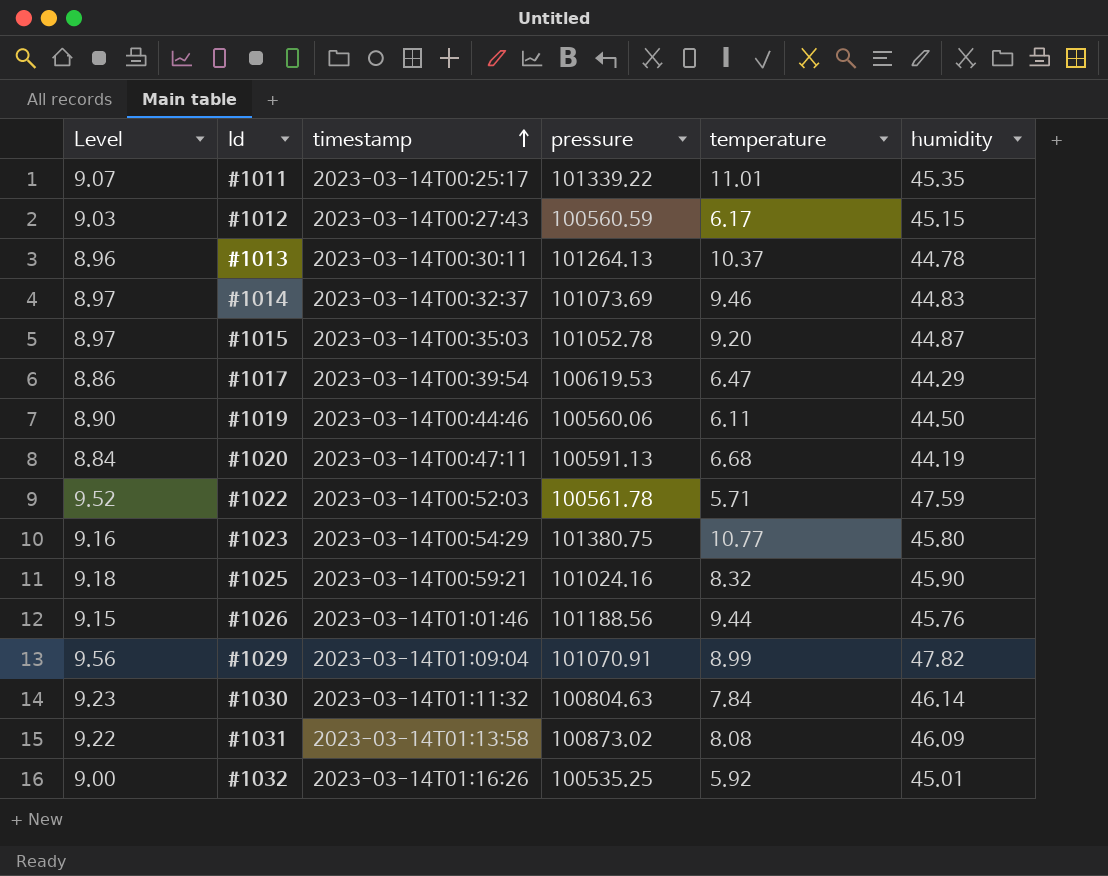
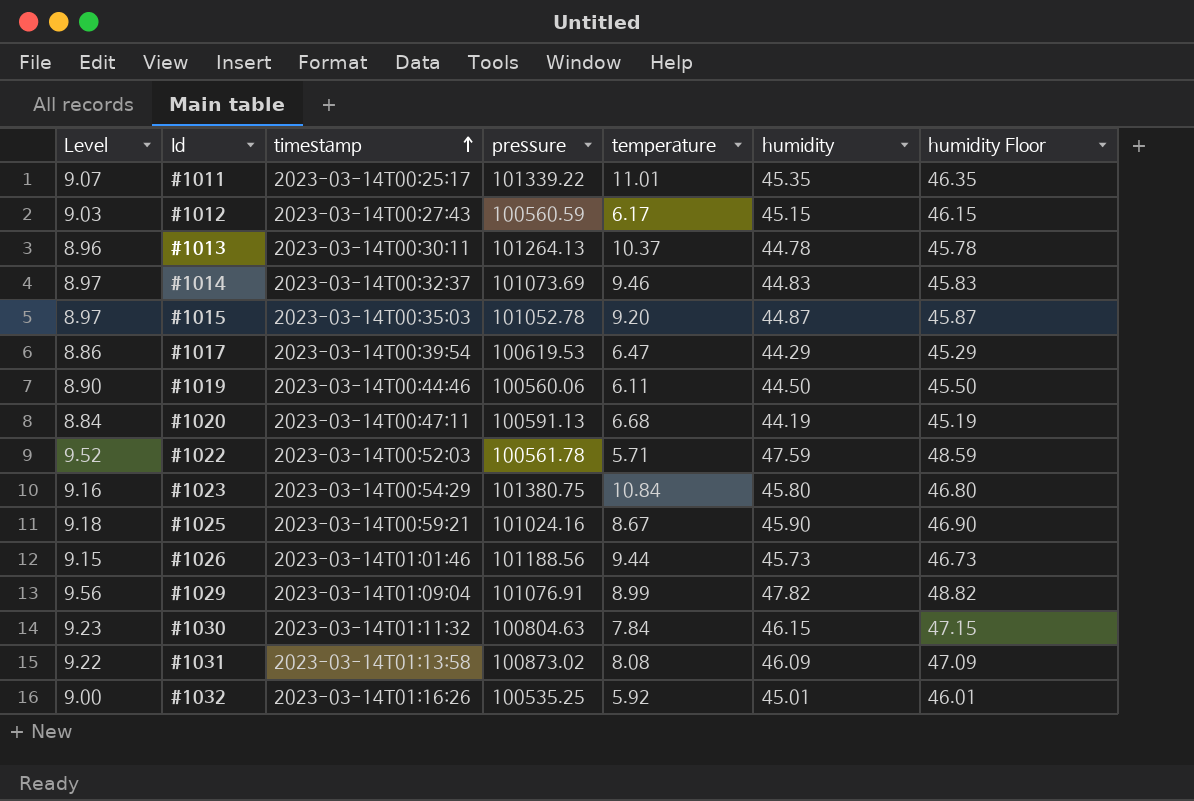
column humidity Floor | formula: none -> [humidity] + 1
#1023 | temperature: 10.77 -> 10.84
#1025 | temperature: 8.32 -> 8.67
#1026 | humidity: 45.76 -> 45.73
#1029 | pressure: 101070.91 -> 101076.91
#1030 | humidity: 46.14 -> 46.15

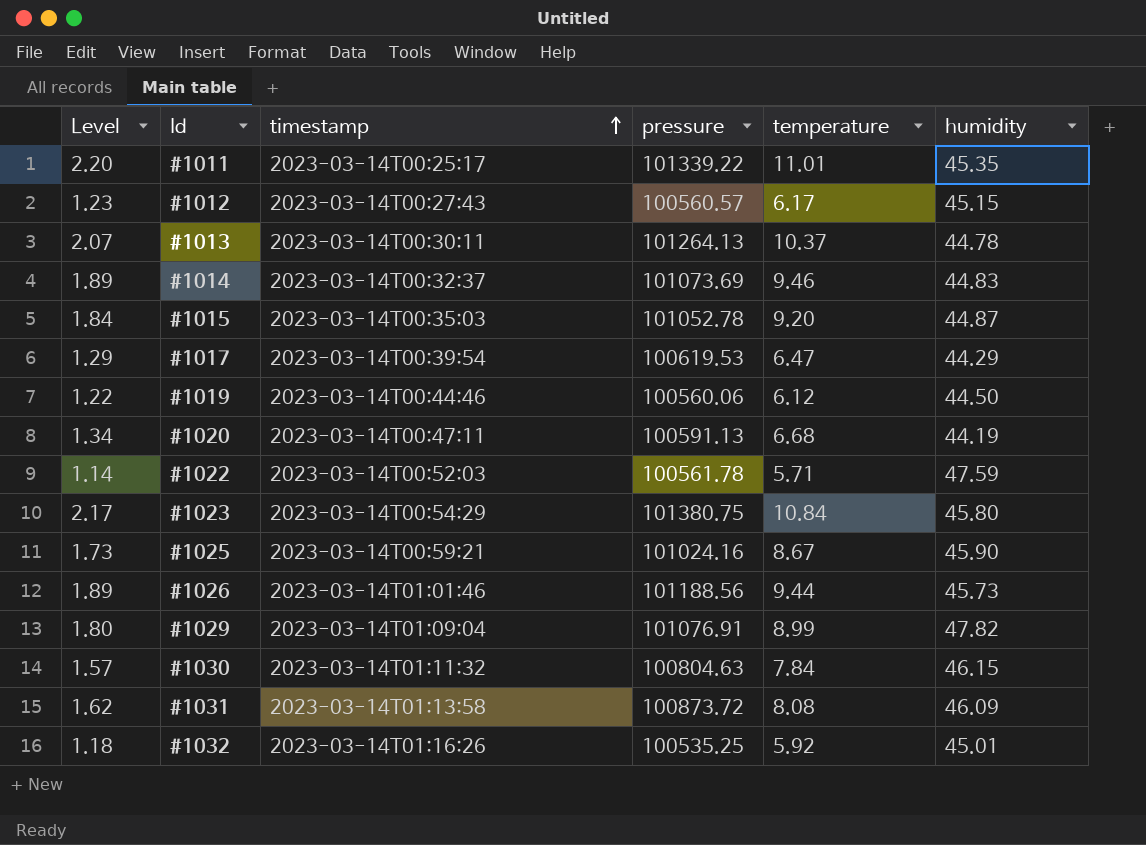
column humidity Floor | formula: [humidity] + 1 -> none
column Level | formula: [humidity] * 0.2 -> [temperature] * 0.2
#1012 | pressure: 100560.59 -> 100560.57
#1019 | temperature: 6.11 -> 6.12
#1031 | pressure: 100873.02 -> 100873.72

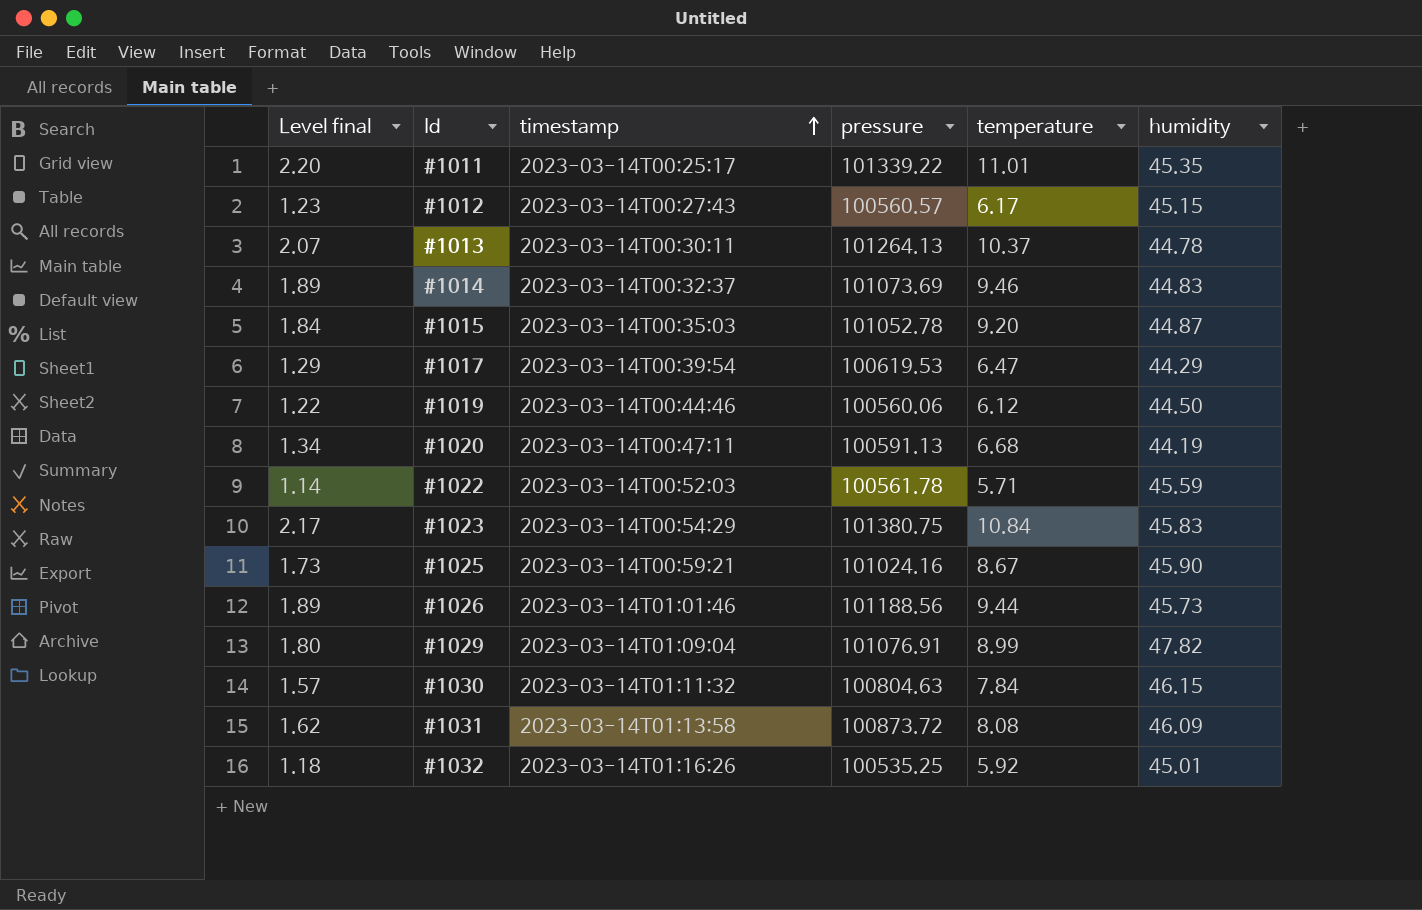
column name: Level -> Level final
#1022 | humidity: 47.59 -> 45.59
#1023 | humidity: 45.80 -> 45.83

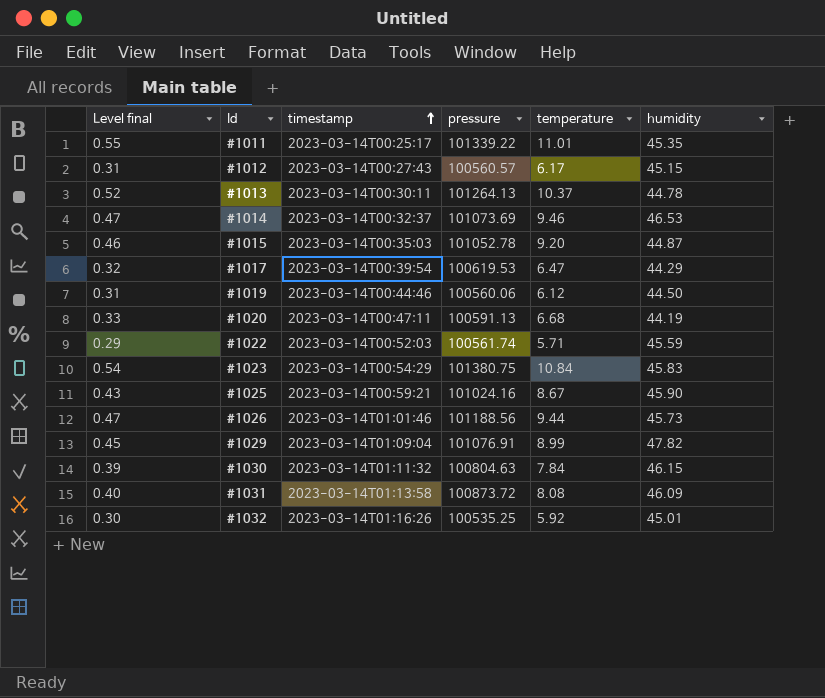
column Level final | formula: [temperature] * 0.2 -> [temperature] * 0.05
#1014 | humidity: 44.83 -> 46.53
#1022 | pressure: 100561.78 -> 100561.74

